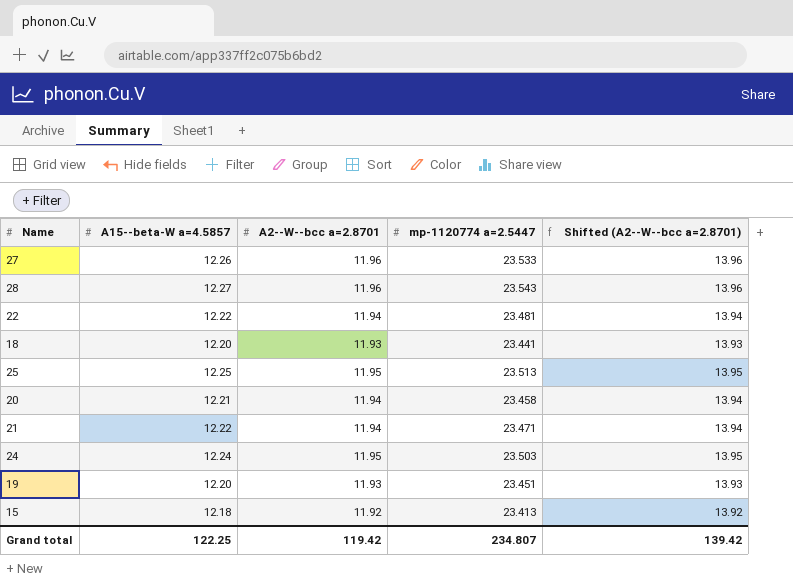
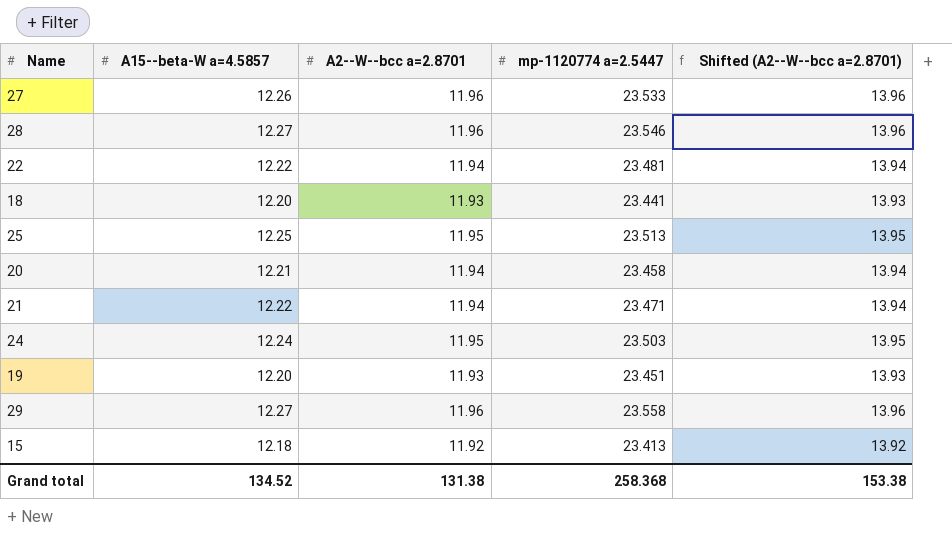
28 | mp-1120774 a=2.5447: 23.543 -> 23.546
row 29: none -> 12.27 | 11.96 | 23.558 | 13.96
Grand total | A15--beta-W a=4.5857: 122.25 -> 134.52
Grand total | A2--W--bcc a=2.8701: 119.42 -> 131.38
Grand total | mp-1120774 a=2.5447: 234.807 -> 258.368
Grand total | Shifted (A2--W--bcc a=2.8701): 139.42 -> 153.38

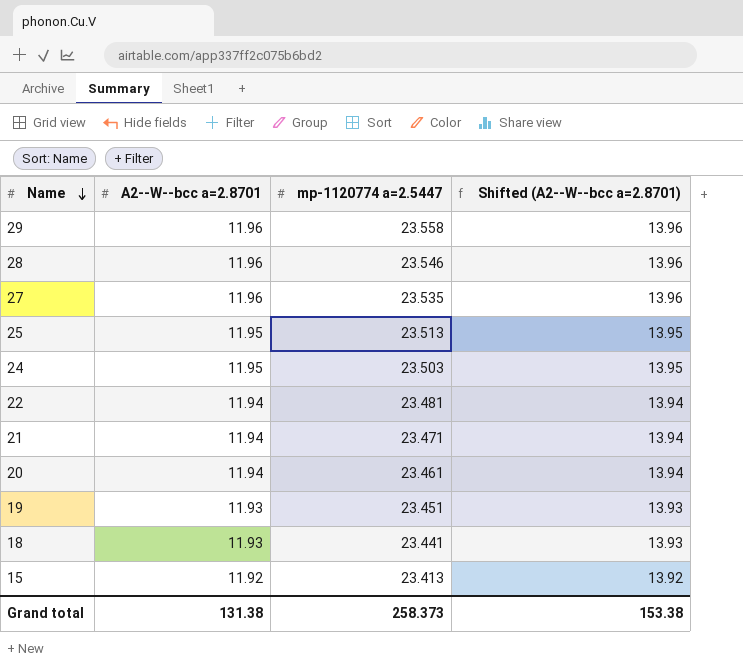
row order: none -> Name descending
column A15--beta-W a=4.5857 | position: 2 -> none
27 | mp-1120774 a=2.5447: 23.533 -> 23.535
20 | mp-1120774 a=2.5447: 23.458 -> 23.461
Grand total | mp-1120774 a=2.5447: 258.368 -> 258.373

